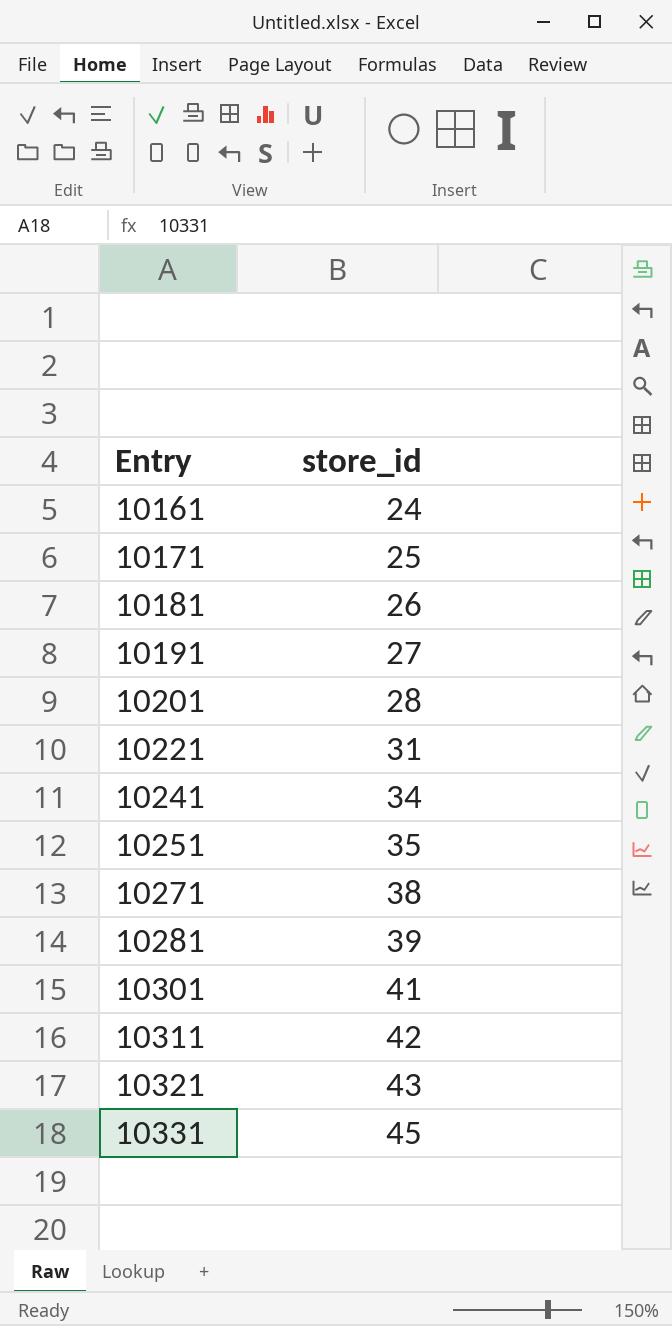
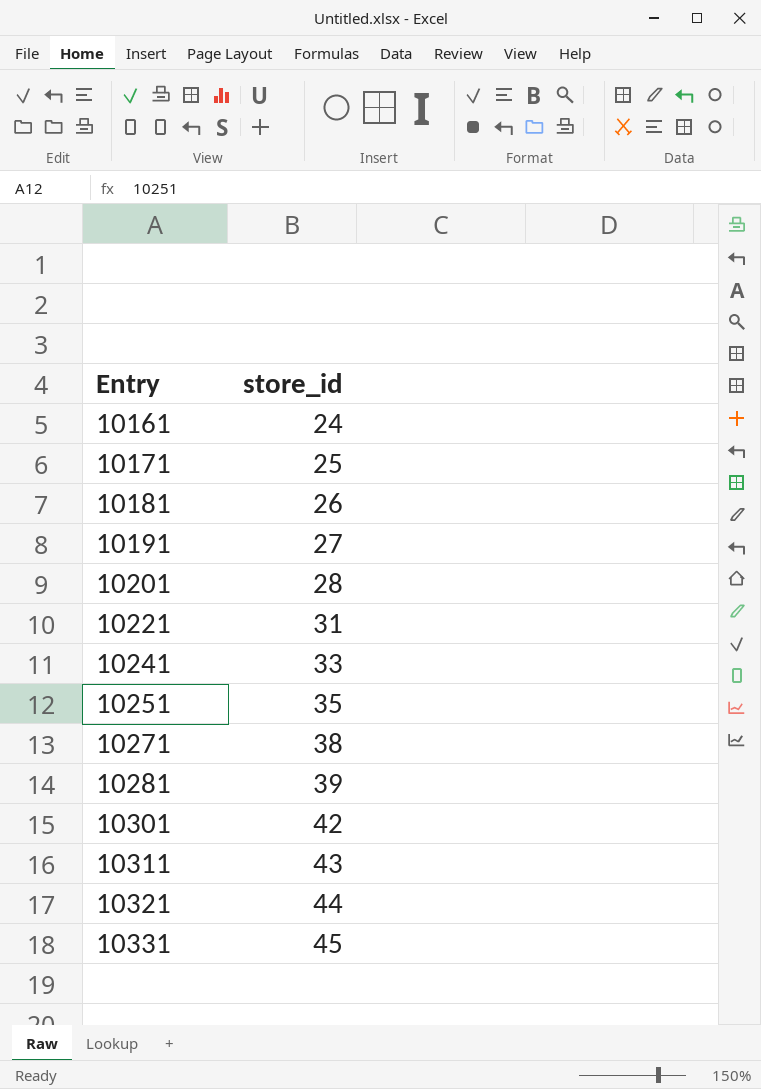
10241 | store_id: 34 -> 33
10301 | store_id: 41 -> 42
10311 | store_id: 42 -> 43
10321 | store_id: 43 -> 44

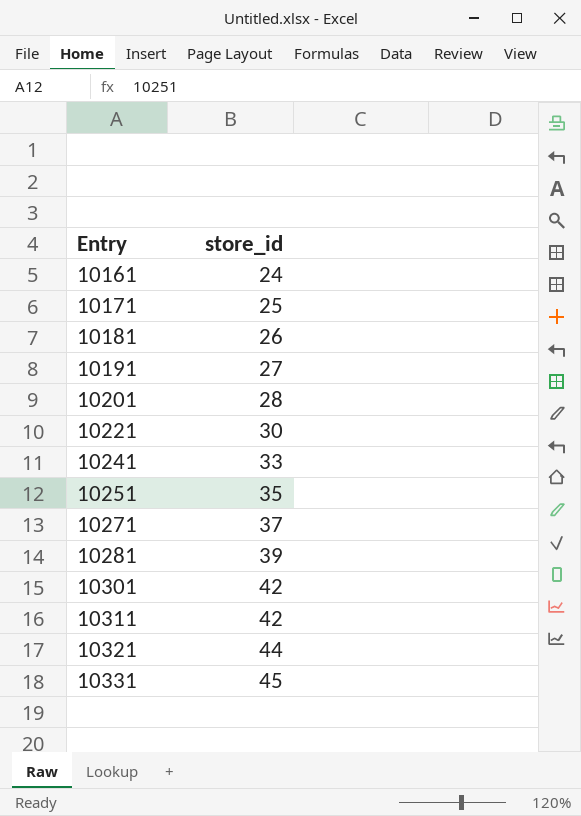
10221 | store_id: 31 -> 30
10271 | store_id: 38 -> 37
10311 | store_id: 43 -> 42

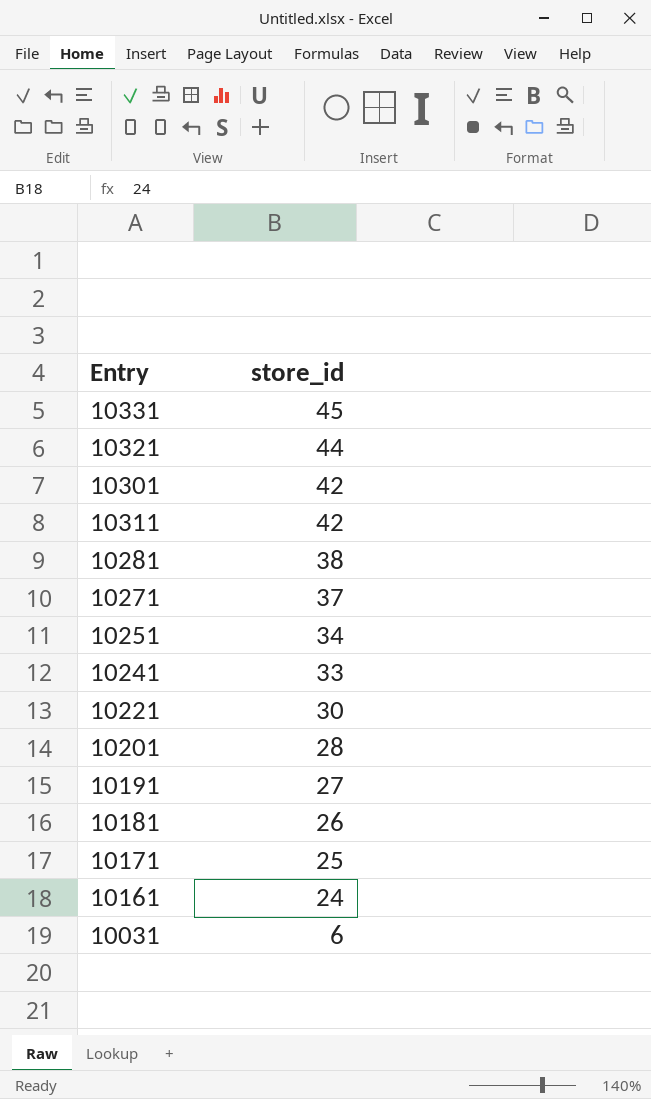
row order: Entry ascending -> store_id descending
10281 | store_id: 39 -> 38
10251 | store_id: 35 -> 34
row 10031: none -> 6

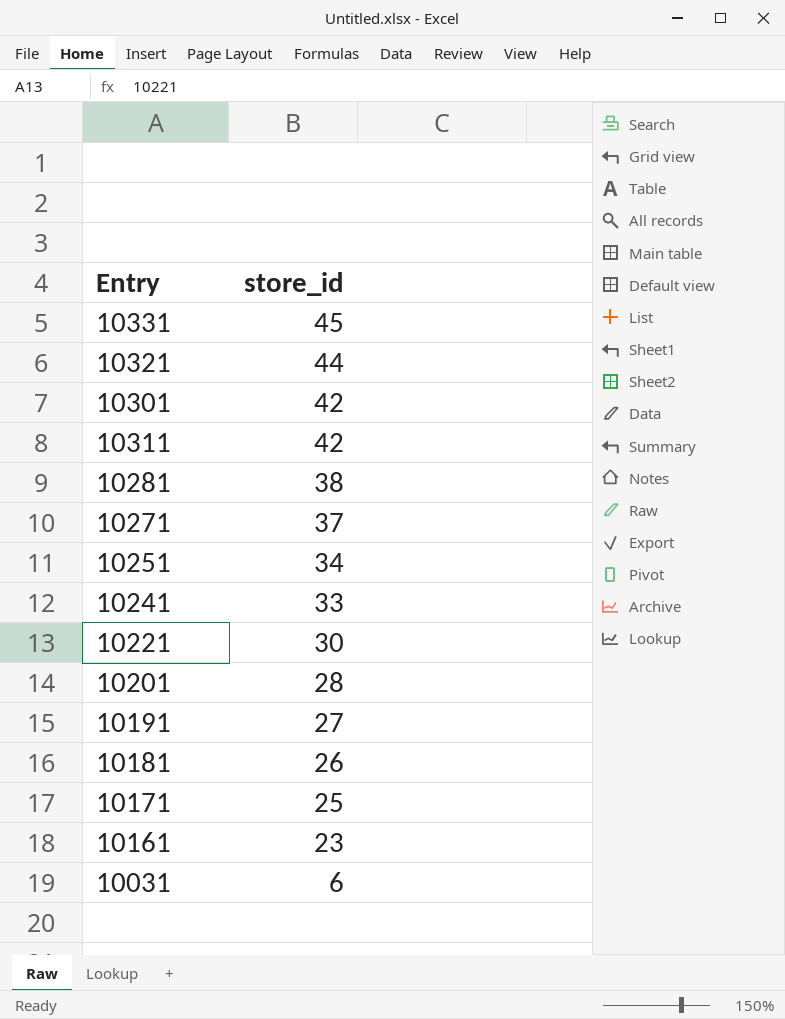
10161 | store_id: 24 -> 23

